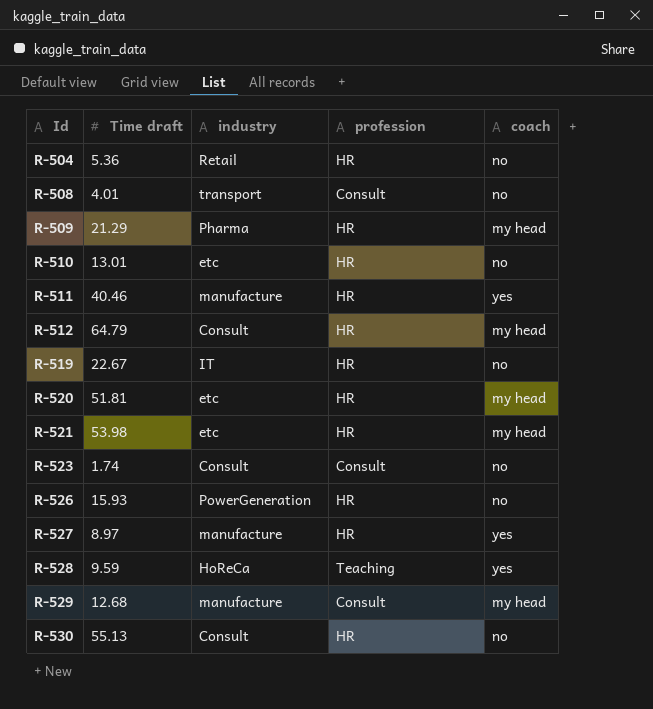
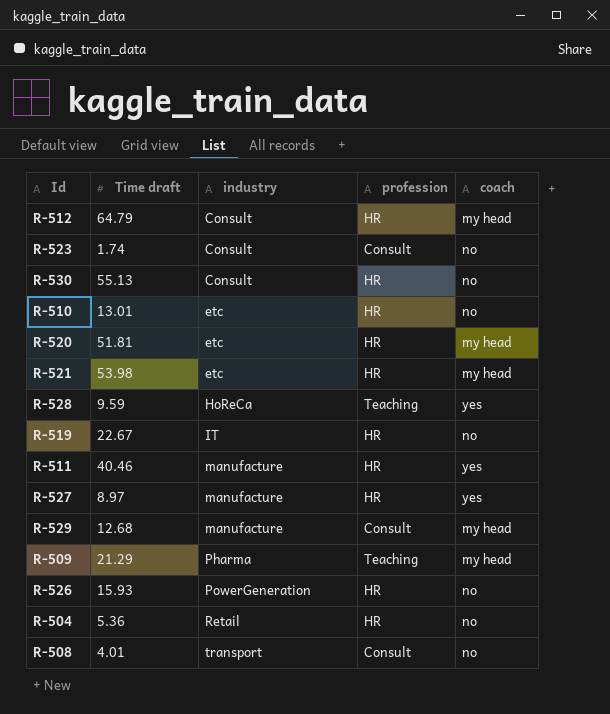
row order: Id ascending -> industry ascending
R-509 | profession: HR -> Teaching

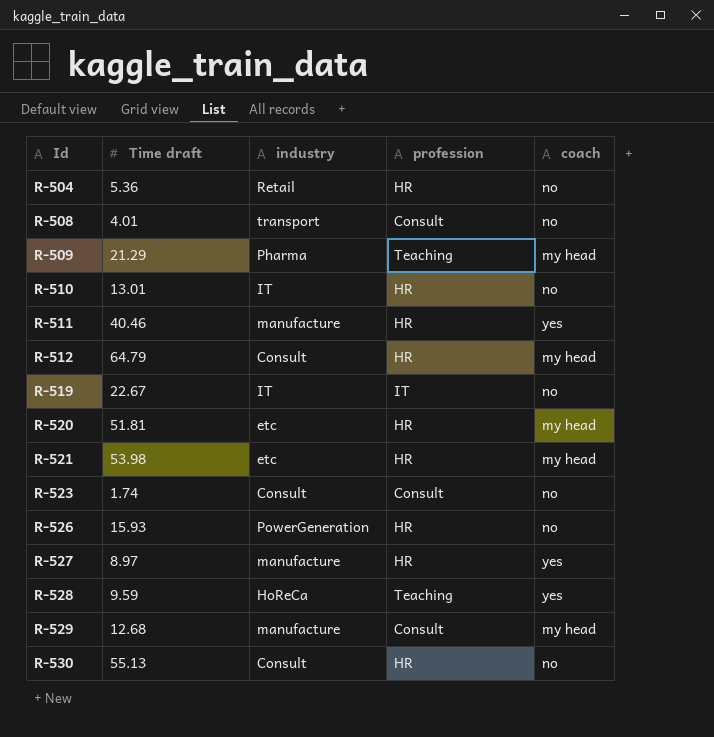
row order: industry ascending -> Id ascending
R-510 | industry: etc -> IT
R-519 | profession: HR -> IT

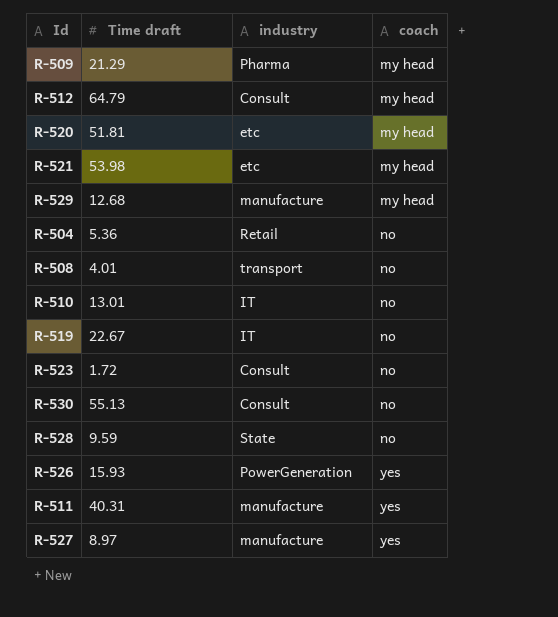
row order: Id ascending -> coach ascending
column profession | position: 4 -> none
R-523 | Time draft: 1.74 -> 1.72
R-528 | industry: HoReCa -> State
R-528 | coach: yes -> no
R-526 | coach: no -> yes
R-511 | Time draft: 40.46 -> 40.31

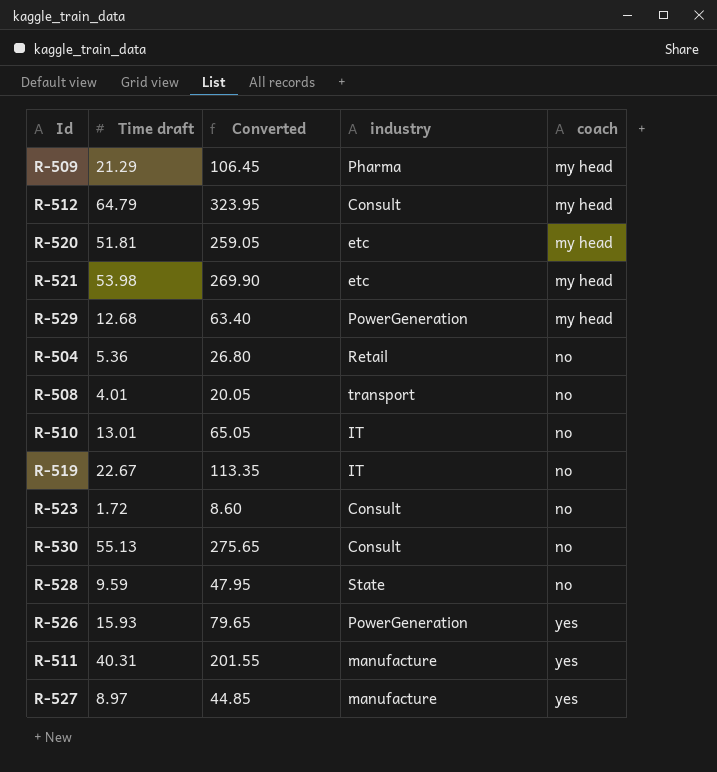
column Converted | formula: none -> [Time draft] * 5
R-529 | industry: manufacture -> PowerGeneration

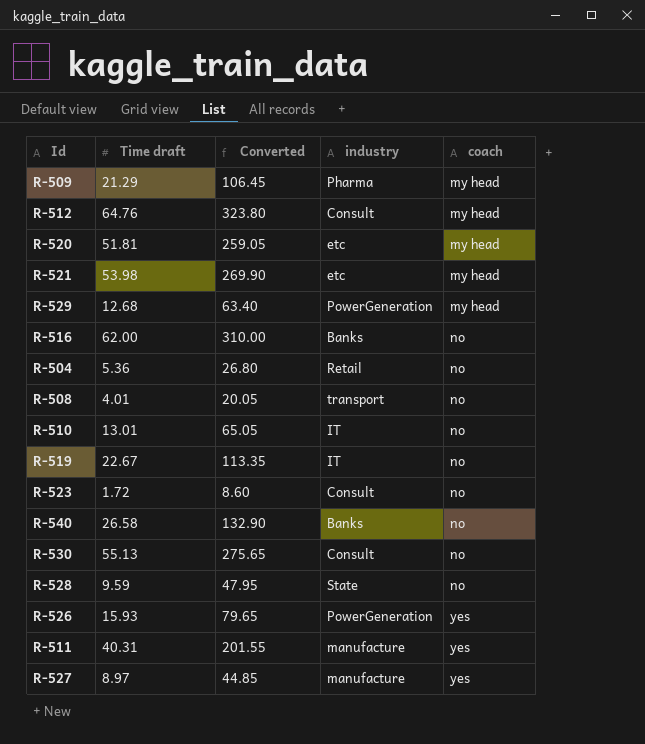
R-512 | Time draft: 64.79 -> 64.76
R-512 | Converted: 323.95 -> 323.80
row R-516: none -> 62.00 | 310.00 | Banks | no
row R-540: none -> 26.58 | 132.90 | Banks | no

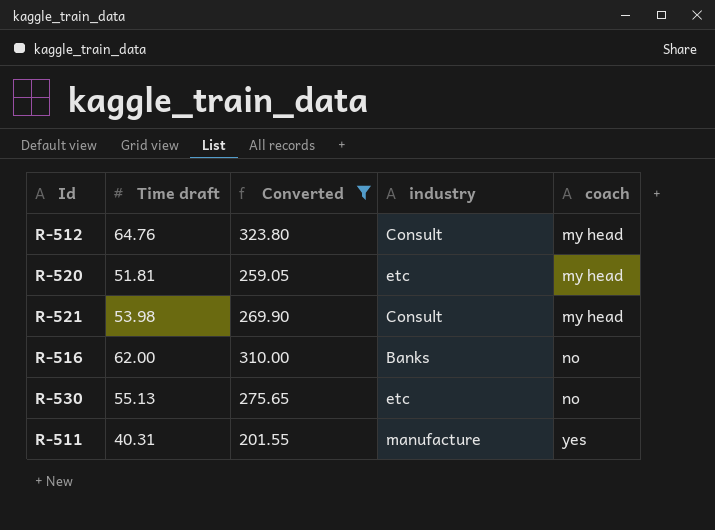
filter: none -> Converted >= 201.55
R-521 | industry: etc -> Consult
R-530 | industry: Consult -> etc

